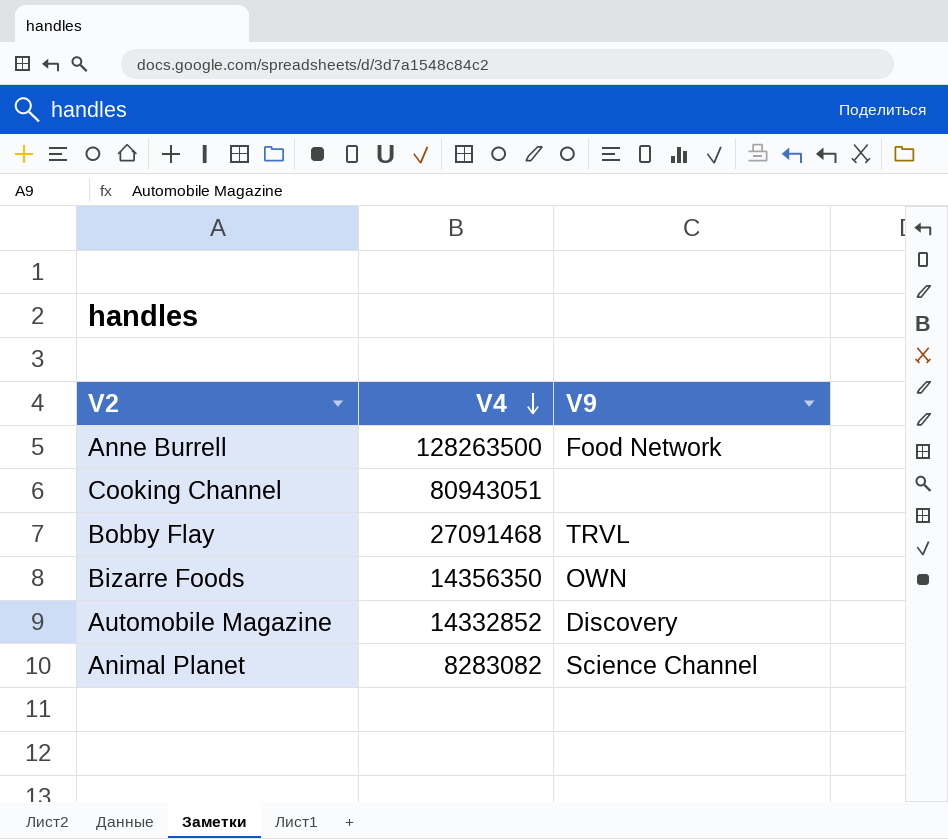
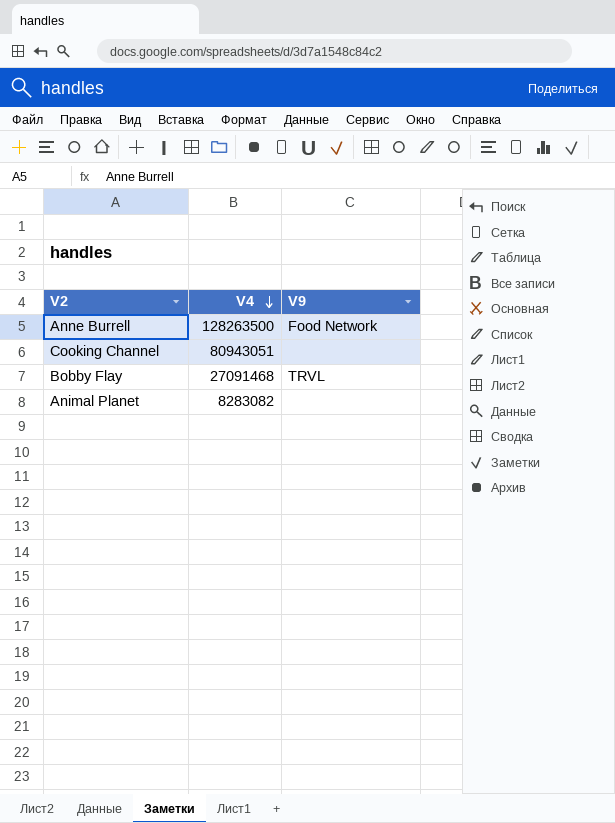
row Bizarre Foods: 14356350 | OWN -> none
row Automobile Magazine: 14332852 | Discovery -> none
Animal Planet | V9: Science Channel -> none

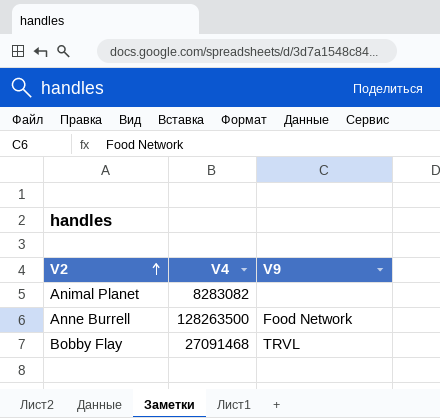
row order: V4 descending -> V2 ascending
row Cooking Channel: 80943051 | none -> none

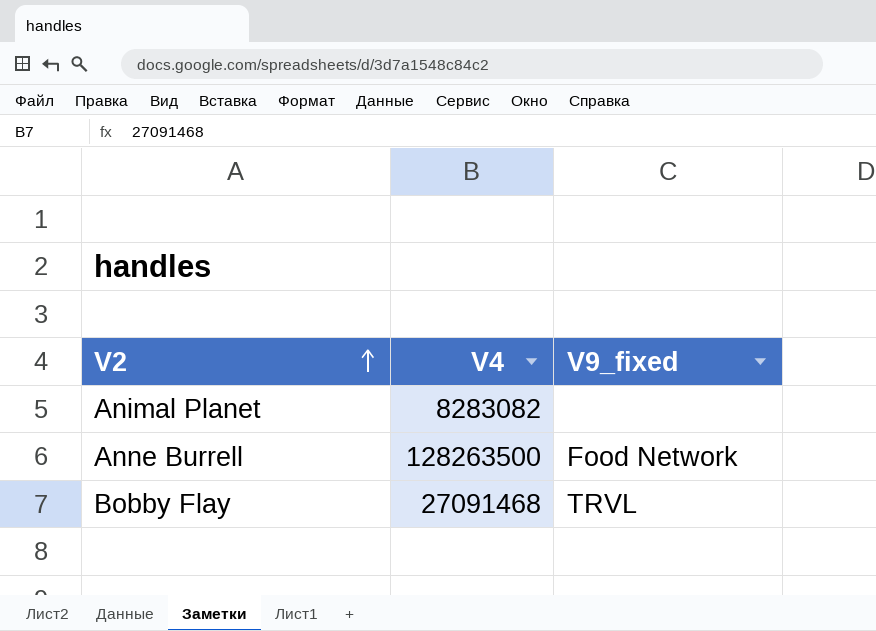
column name: V9 -> V9_fixed

